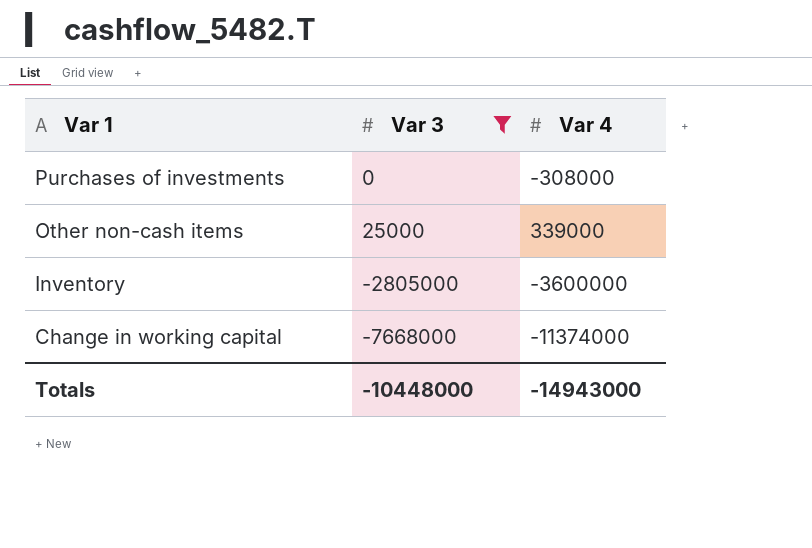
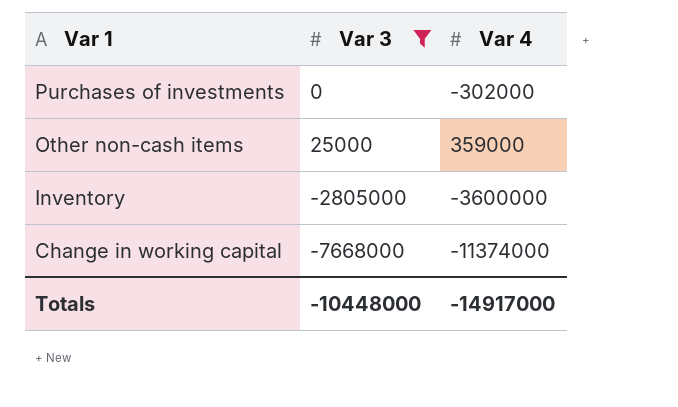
Purchases of investments | Var 4: -308000 -> -302000
Other non-cash items | Var 4: 339000 -> 359000
Totals | Var 4: -14943000 -> -14917000

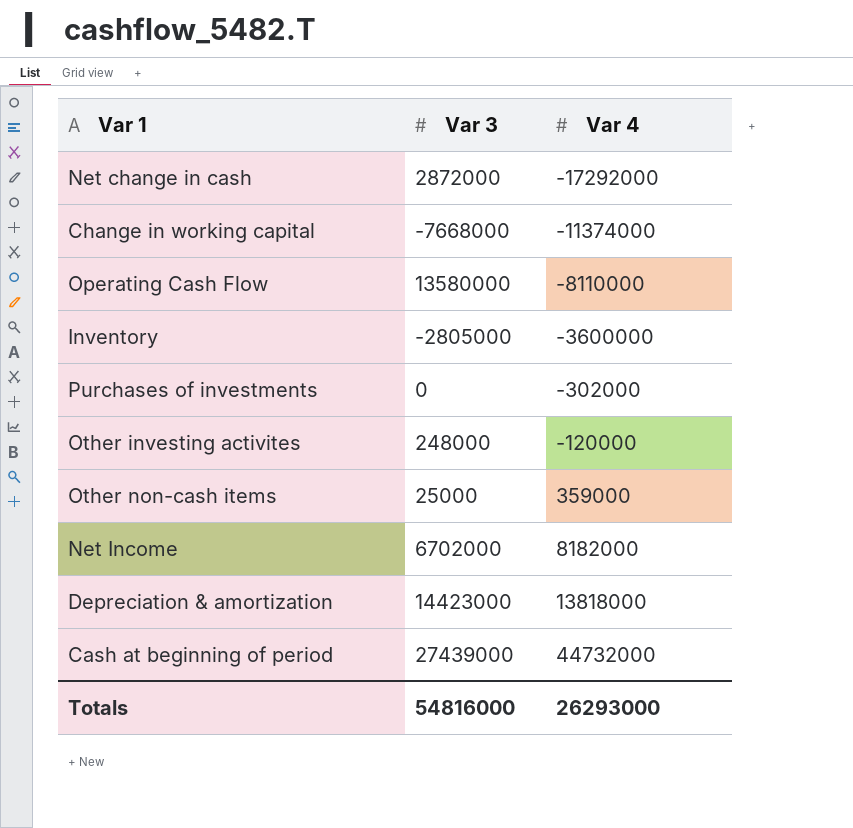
filter: Var 3 <= 25000 -> none
row order: Var 1 descending -> Var 4 ascending
Totals | Var 3: -10448000 -> 54816000
Totals | Var 4: -14917000 -> 26293000

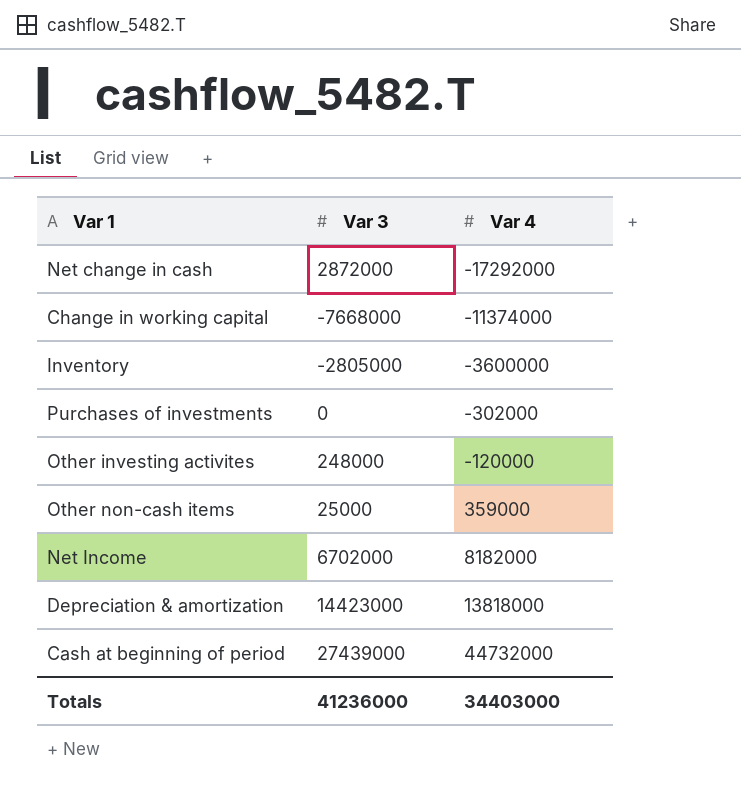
row Operating Cash Flow: 13580000 | -8110000 -> none
Totals | Var 3: 54816000 -> 41236000
Totals | Var 4: 26293000 -> 34403000

